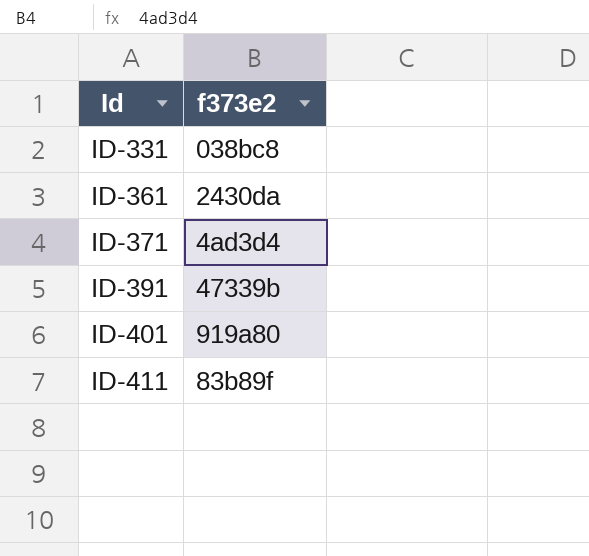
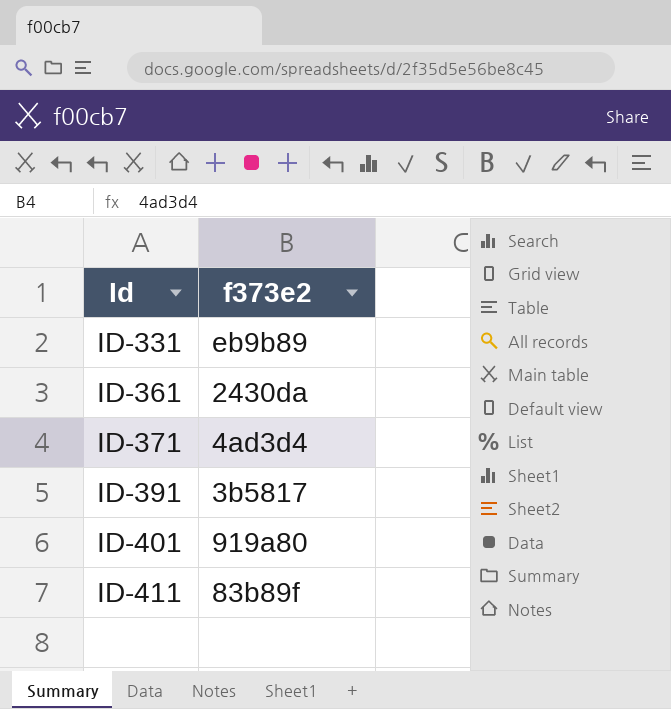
ID-331 | f373e2: 038bc8 -> eb9b89
ID-391 | f373e2: 47339b -> 3b5817

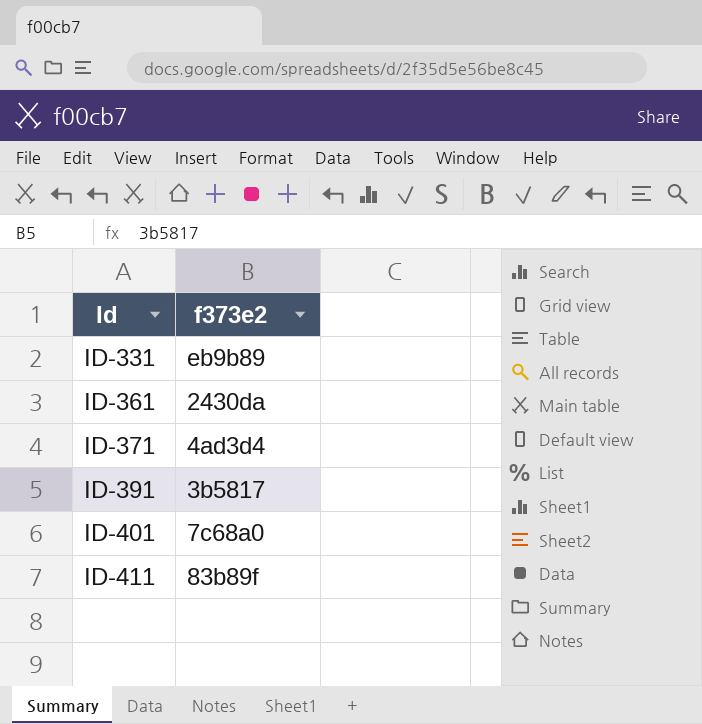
ID-401 | f373e2: 919a80 -> 7c68a0

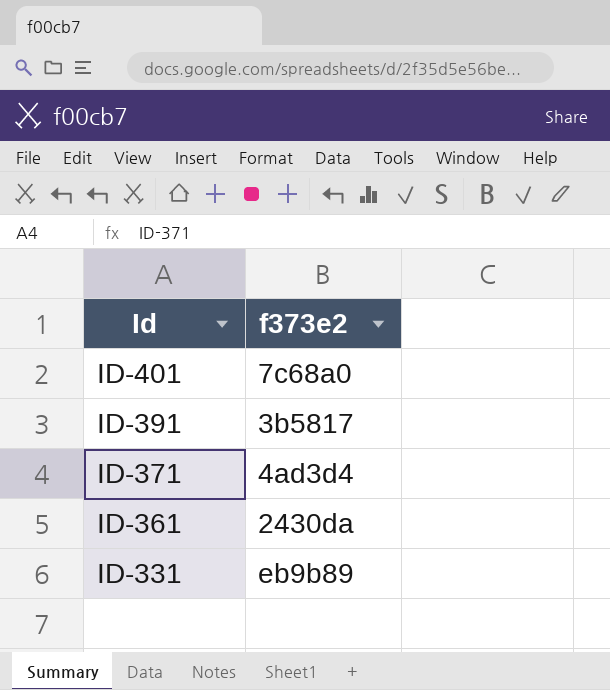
row order: Id ascending -> Id descending
row ID-411: 83b89f -> none

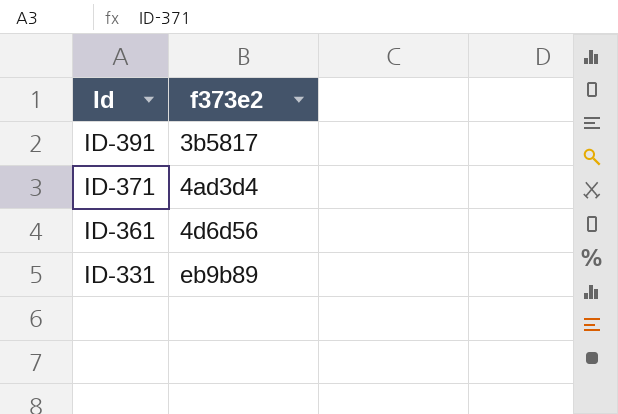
row ID-401: 7c68a0 -> none
ID-361 | f373e2: 2430da -> 4d6d56

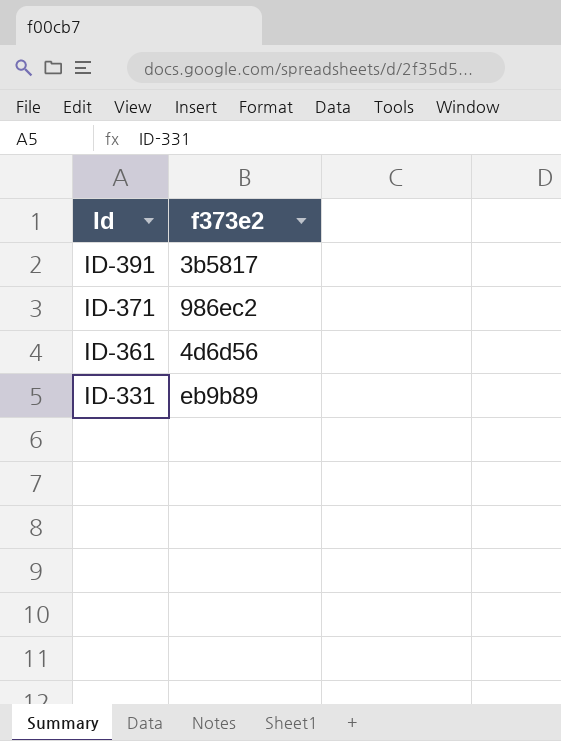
ID-371 | f373e2: 4ad3d4 -> 986ec2

